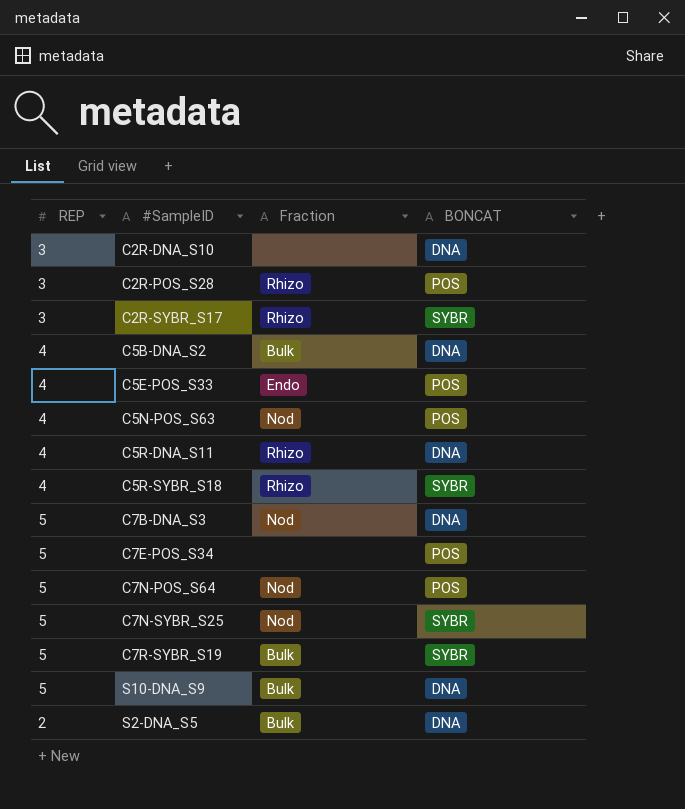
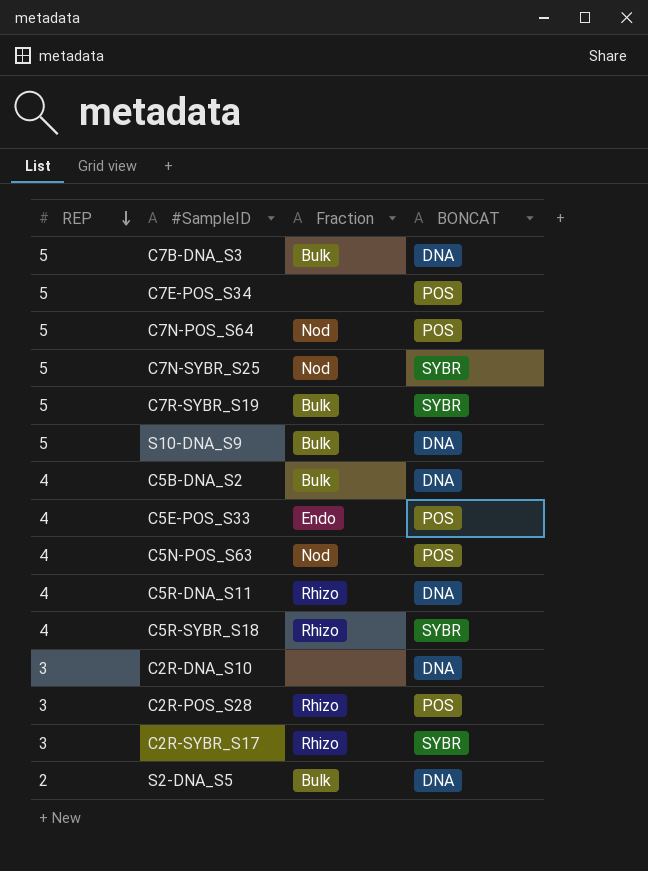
row order: none -> REP descending
C7B-DNA_S3 | Fraction: Nod -> Bulk

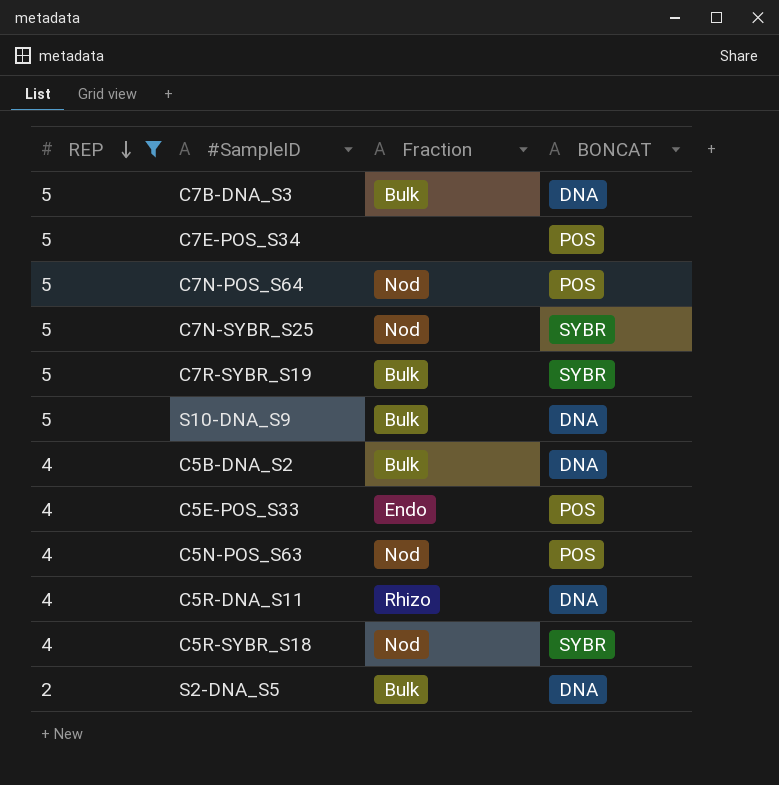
filter: none -> REP != 3
C5R-SYBR_S18 | Fraction: Rhizo -> Nod

